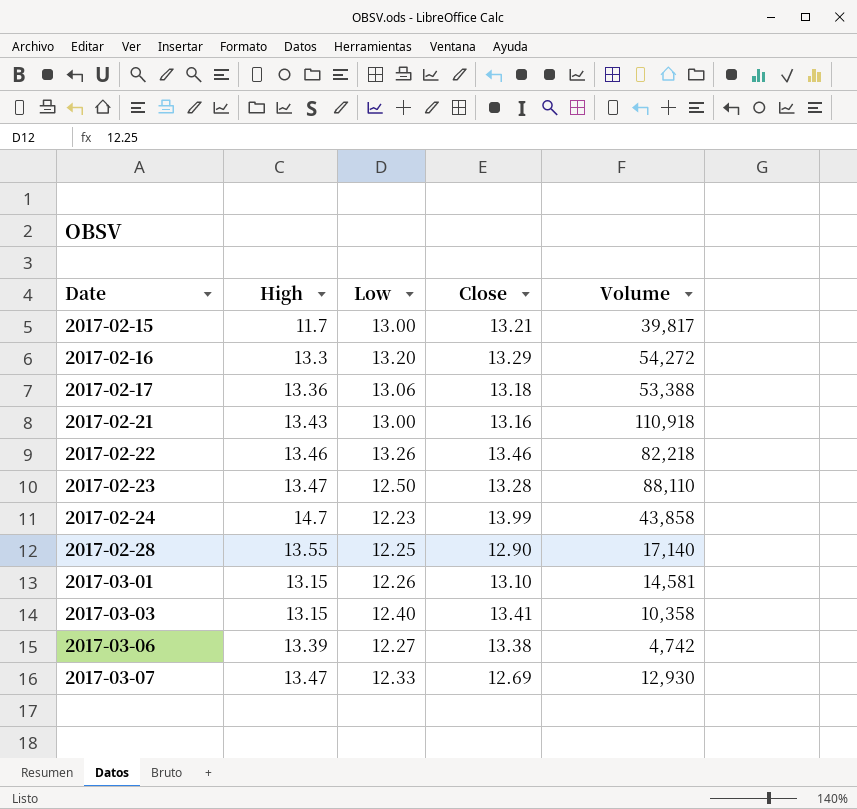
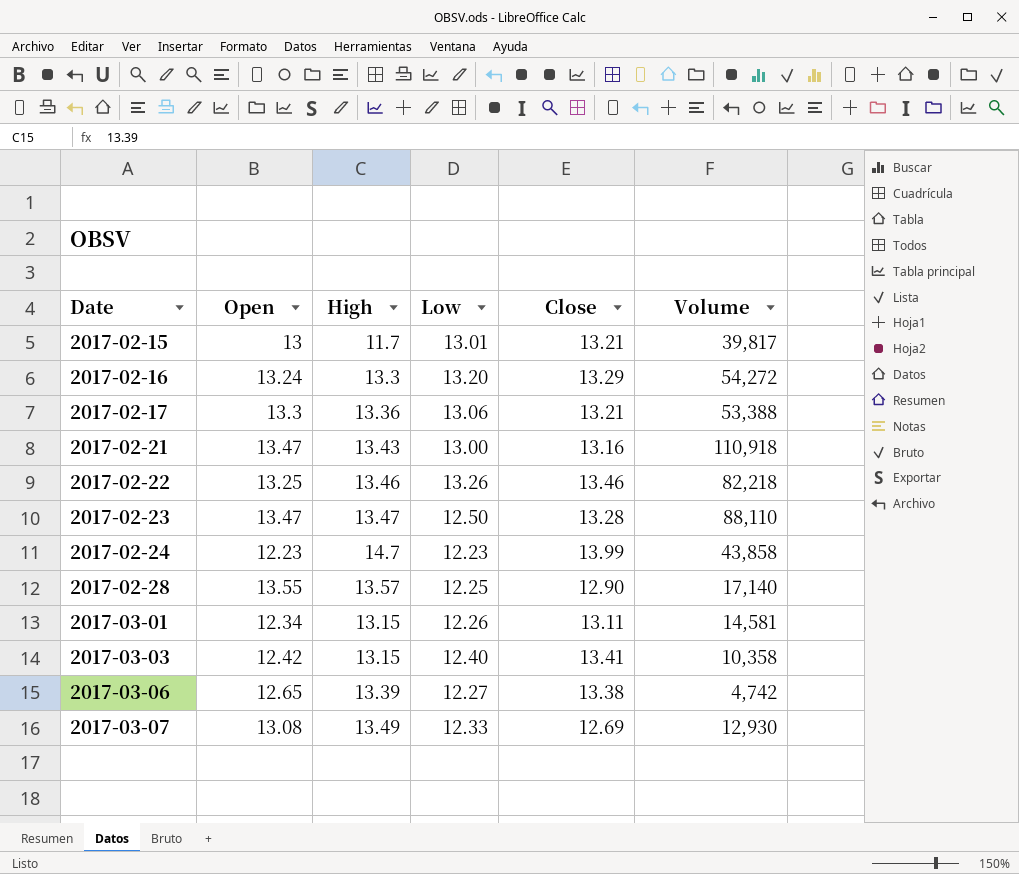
column Open | position: none -> 2
2017-02-15 | Low: 13.00 -> 13.01
2017-02-17 | Close: 13.18 -> 13.21
2017-02-28 | High: 13.55 -> 13.57
2017-03-01 | Close: 13.10 -> 13.11
2017-03-07 | High: 13.47 -> 13.49

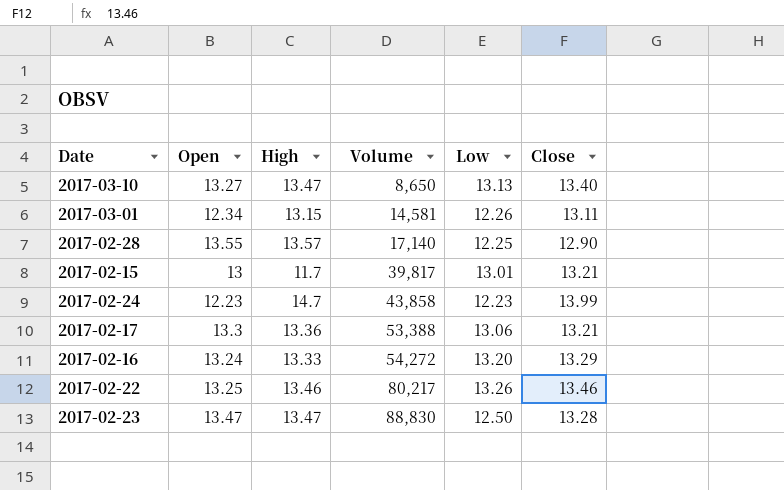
row order: Date ascending -> Volume ascending
column Volume | position: 6 -> 4
row 2017-02-21: 13.47 | 13.43 | 13.00 | 13.16 | 110,918 -> none
row 2017-03-03: 12.42 | 13.15 | 12.40 | 13.41 | 10,358 -> none
row 2017-03-06: 12.65 | 13.39 | 12.27 | 13.38 | 4,742 -> none
row 2017-03-07: 13.08 | 13.49 | 12.33 | 12.69 | 12,930 -> none
row 2017-03-10: none -> 13.27 | 13.47 | 8,650 | 13.13 | 13.40
2017-02-16 | High: 13.3 -> 13.33
2017-02-22 | Volume: 82,218 -> 80,217
2017-02-23 | Volume: 88,110 -> 88,830

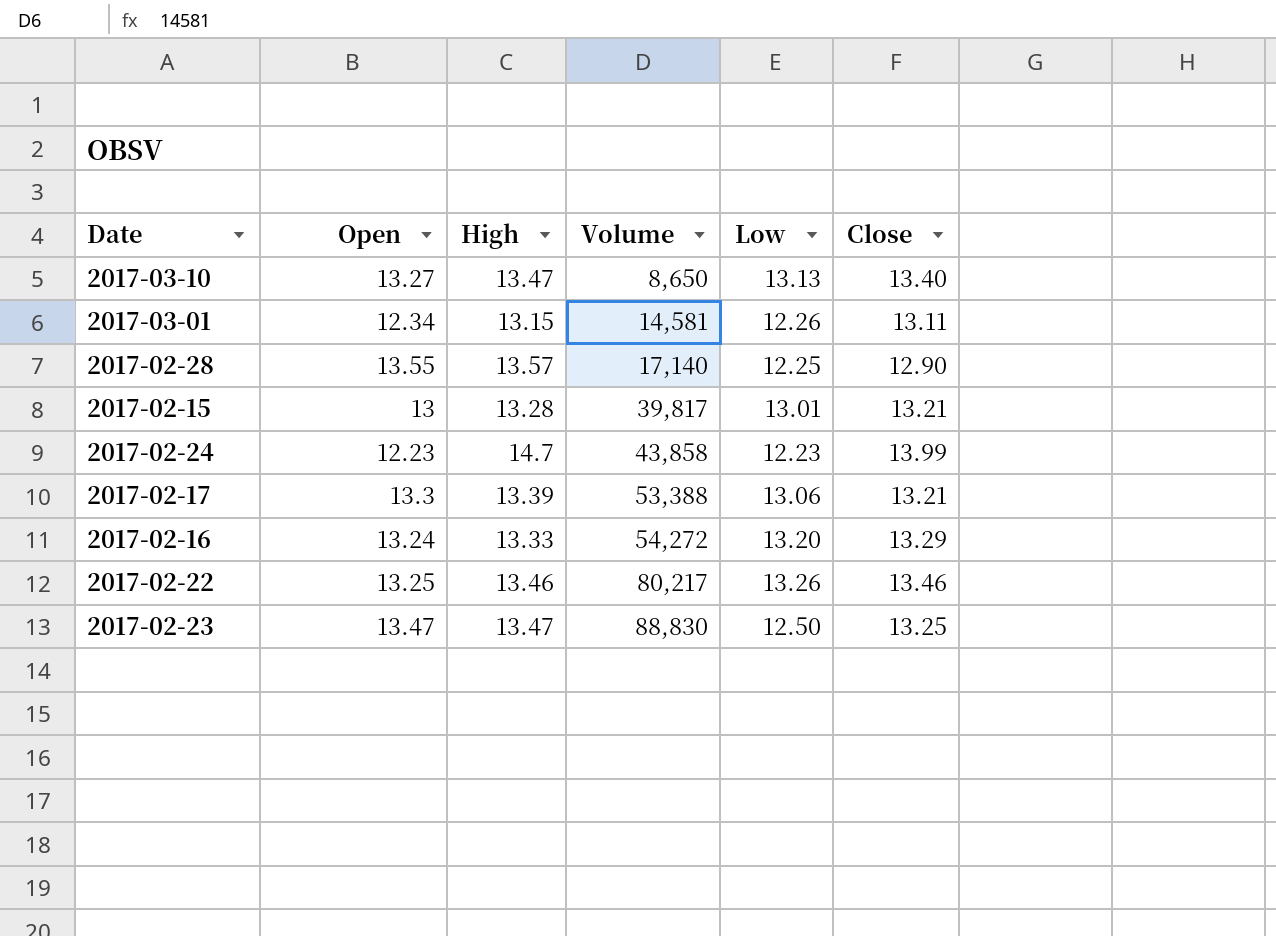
2017-02-15 | High: 11.7 -> 13.28
2017-02-17 | High: 13.36 -> 13.39
2017-02-23 | Close: 13.28 -> 13.25

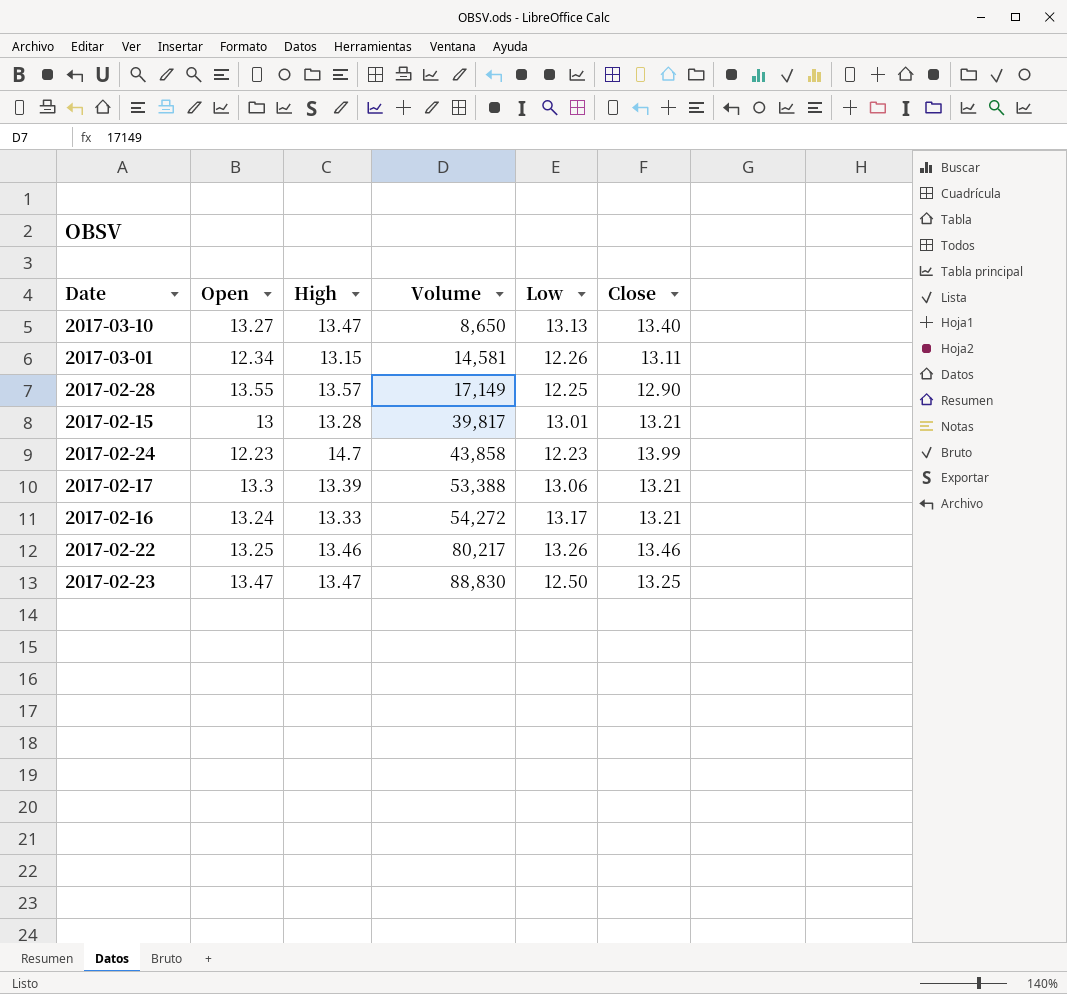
2017-02-28 | Volume: 17,140 -> 17,149
2017-02-16 | Low: 13.20 -> 13.17
2017-02-16 | Close: 13.29 -> 13.21

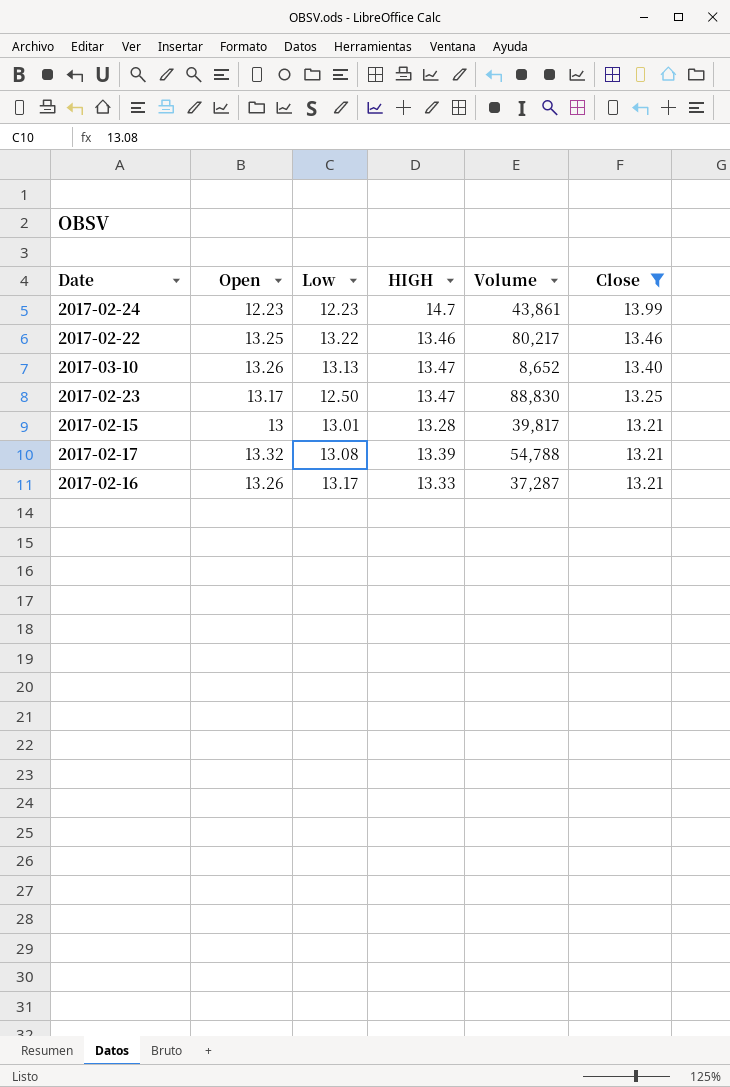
filter: none -> Close >= 13.21
row order: Volume ascending -> Close descending
column Low | position: 5 -> 3
column name: High -> HIGH
2017-02-24 | Volume: 43,858 -> 43,861
2017-02-22 | Low: 13.26 -> 13.22
2017-03-10 | Open: 13.27 -> 13.26
2017-03-10 | Volume: 8,650 -> 8,652
2017-02-23 | Open: 13.47 -> 13.17
2017-02-17 | Open: 13.3 -> 13.32
2017-02-17 | Low: 13.06 -> 13.08
2017-02-17 | Volume: 53,388 -> 54,788
2017-02-16 | Open: 13.24 -> 13.26
2017-02-16 | Volume: 54,272 -> 37,287

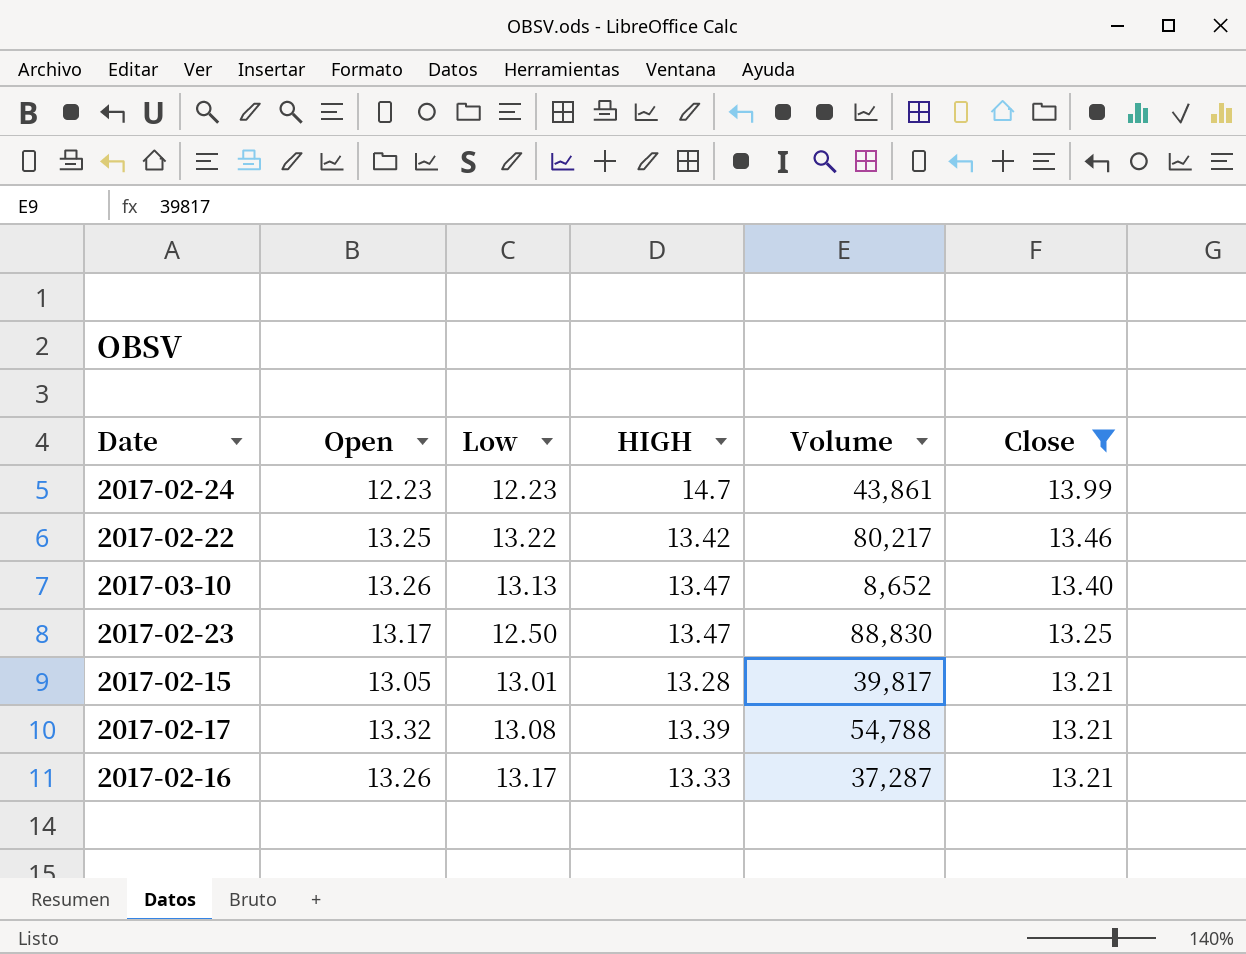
2017-02-22 | HIGH: 13.46 -> 13.42
2017-02-15 | Open: 13 -> 13.05

